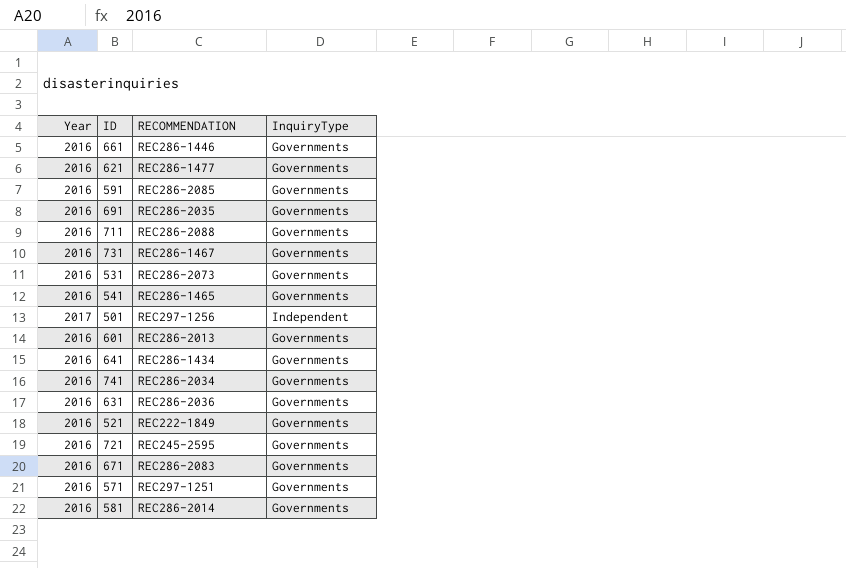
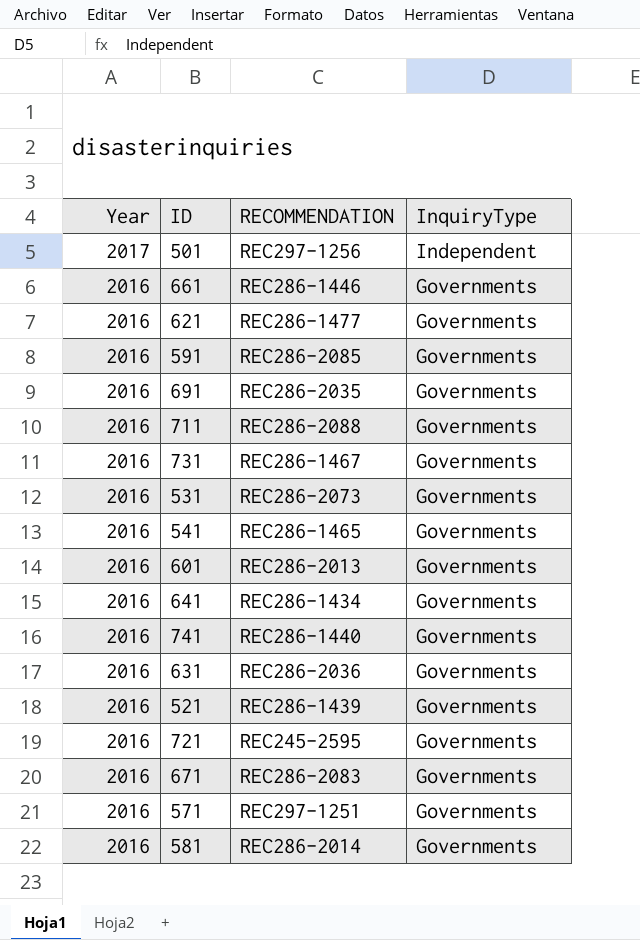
row order: none -> Year descending
741 | RECOMMENDATION: REC286-2034 -> REC286-1440
521 | RECOMMENDATION: REC222-1849 -> REC286-1439

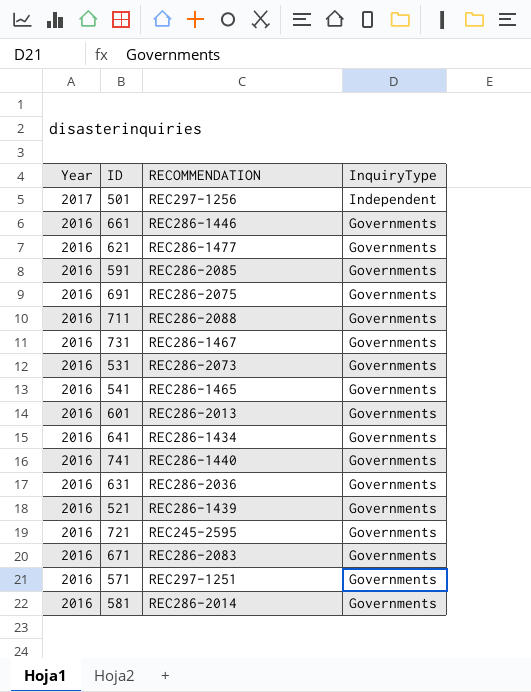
691 | RECOMMENDATION: REC286-2035 -> REC286-2075

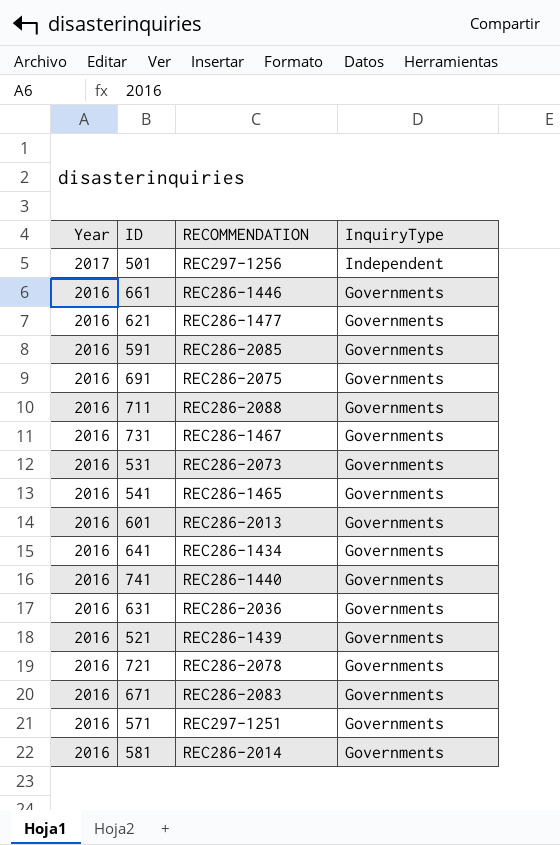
721 | RECOMMENDATION: REC245-2595 -> REC286-2078

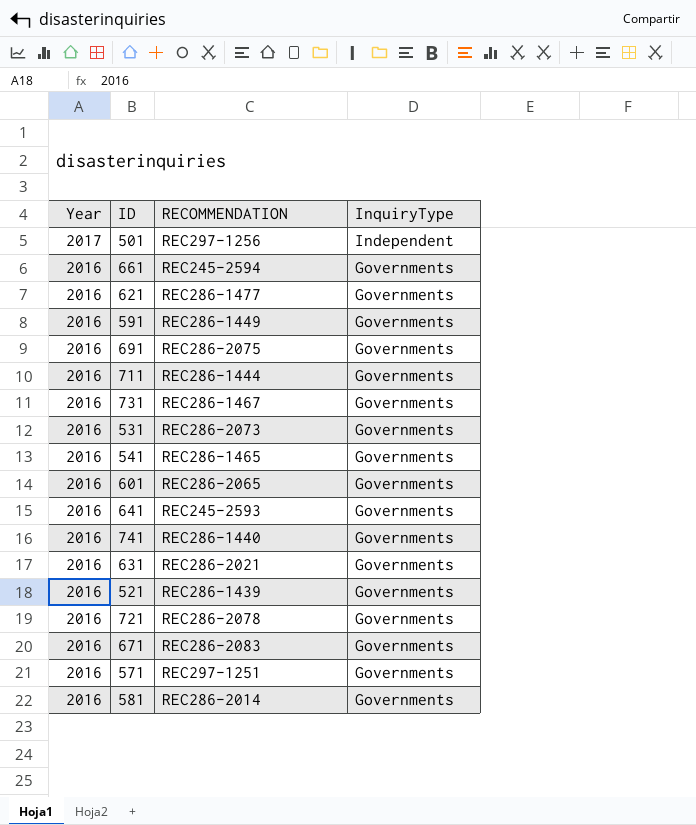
661 | RECOMMENDATION: REC286-1446 -> REC245-2594
591 | RECOMMENDATION: REC286-2085 -> REC286-1449
711 | RECOMMENDATION: REC286-2088 -> REC286-1444
601 | RECOMMENDATION: REC286-2013 -> REC286-2065
641 | RECOMMENDATION: REC286-1434 -> REC245-2593
631 | RECOMMENDATION: REC286-2036 -> REC286-2021

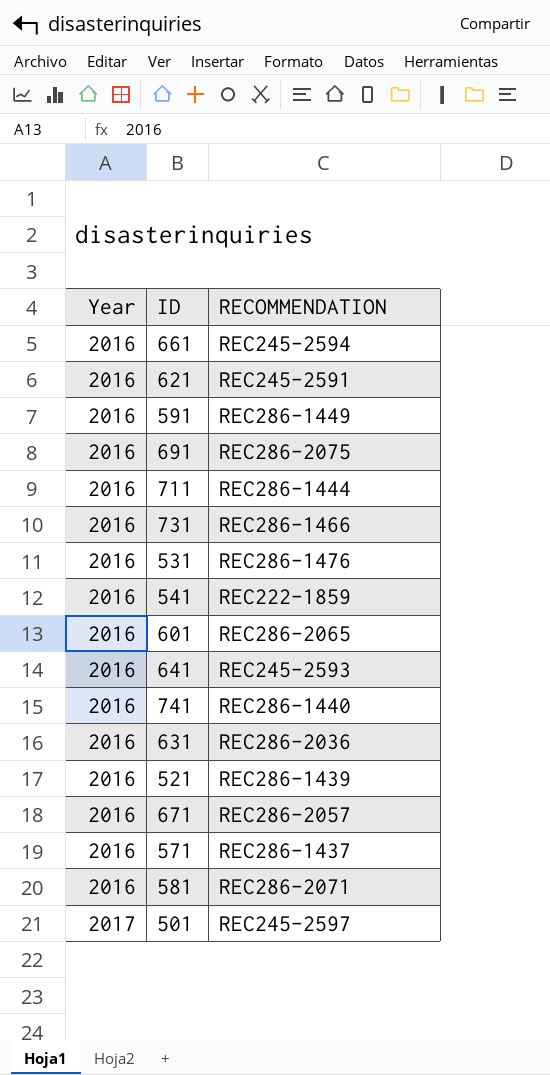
row order: Year descending -> Year ascending
column InquiryType | position: 4 -> none
row 721: 2016 | REC286-2078 | Governments -> none
621 | RECOMMENDATION: REC286-1477 -> REC245-2591
731 | RECOMMENDATION: REC286-1467 -> REC286-1466
531 | RECOMMENDATION: REC286-2073 -> REC286-1476
541 | RECOMMENDATION: REC286-1465 -> REC222-1859
631 | RECOMMENDATION: REC286-2021 -> REC286-2036
671 | RECOMMENDATION: REC286-2083 -> REC286-2057
571 | RECOMMENDATION: REC297-1251 -> REC286-1437
581 | RECOMMENDATION: REC286-2014 -> REC286-2071
501 | RECOMMENDATION: REC297-1256 -> REC245-2597

